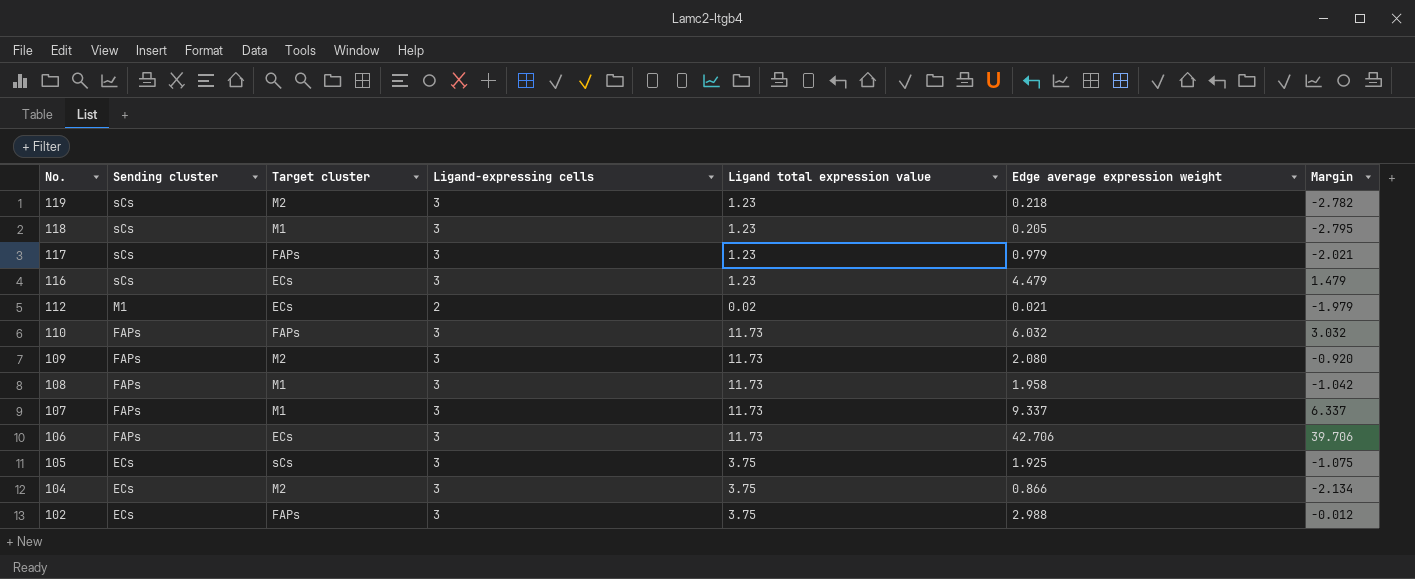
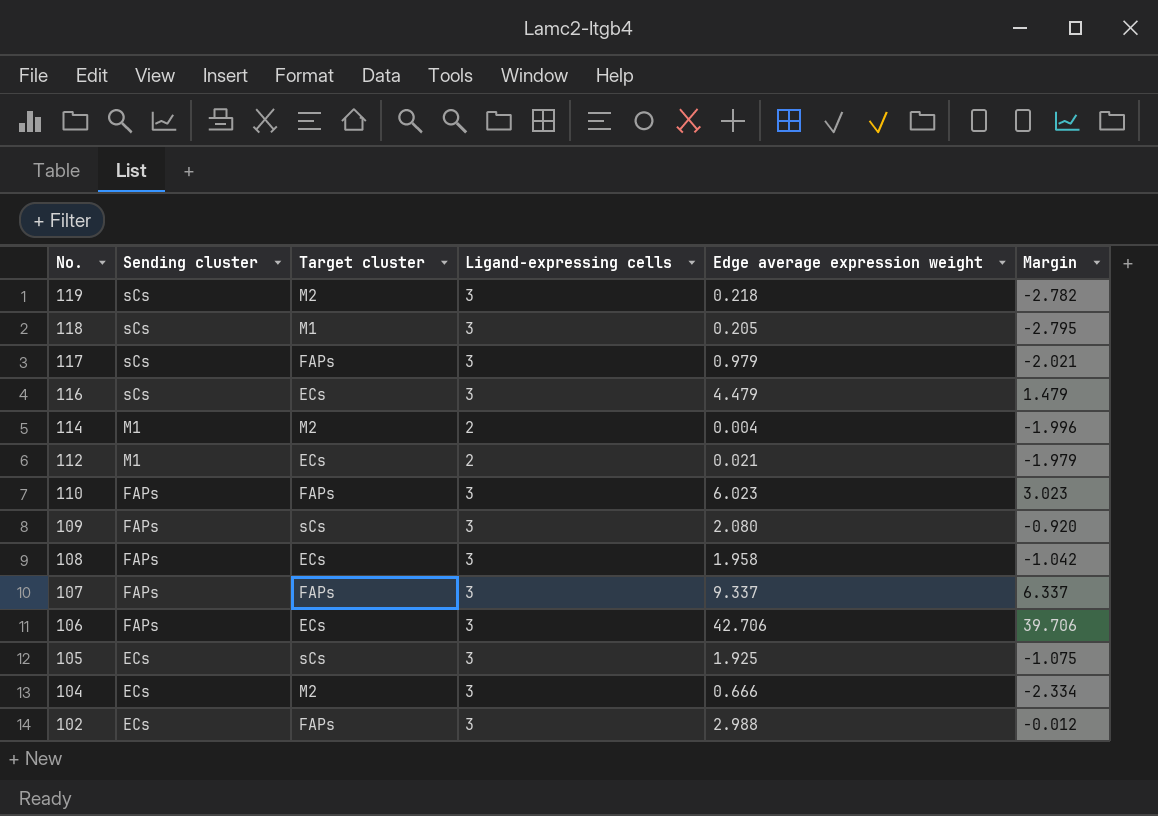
column Ligand total expression value | position: 5 -> none
row 114: none -> M1 | M2 | 2 | 0.004 | -1.996
110 | Edge average expression weight: 6.032 -> 6.023
110 | Margin: 3.032 -> 3.023
109 | Target cluster: M2 -> sCs
108 | Target cluster: M1 -> ECs
107 | Target cluster: M1 -> FAPs
104 | Edge average expression weight: 0.866 -> 0.666
104 | Margin: -2.134 -> -2.334

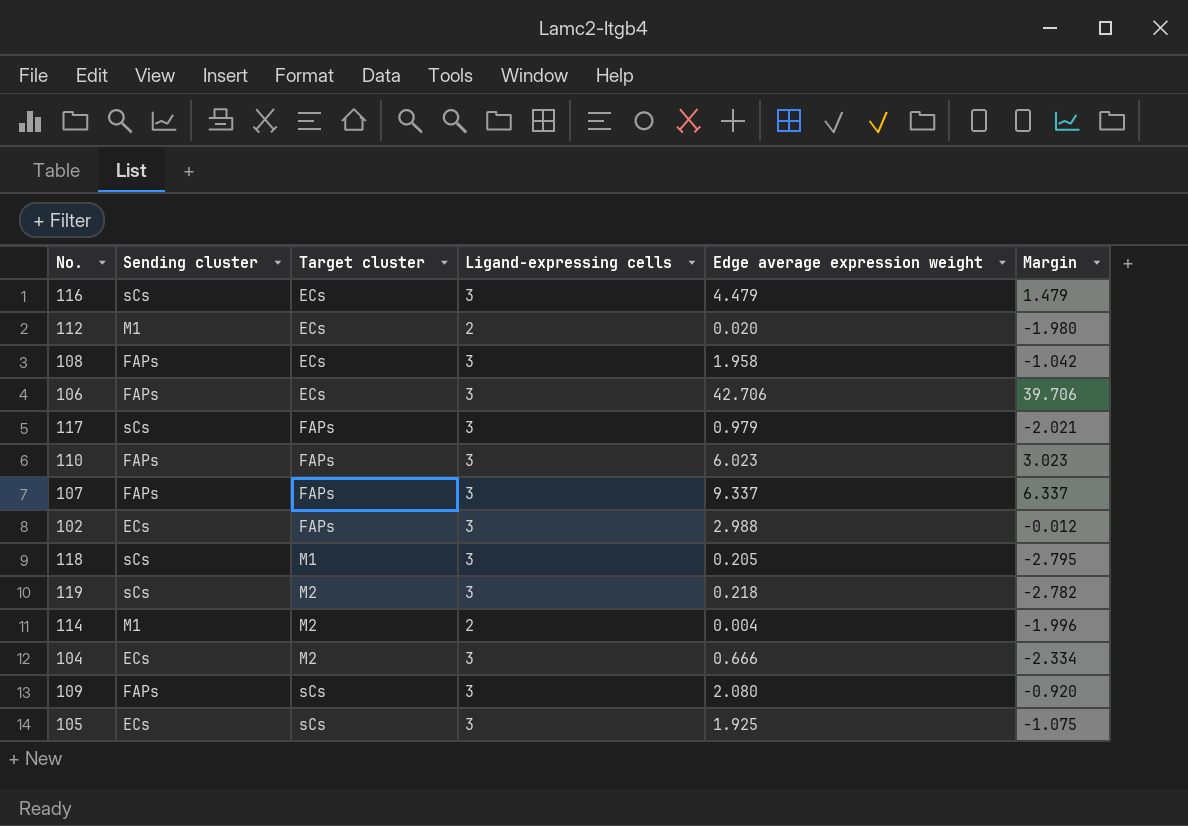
row order: No. descending -> Target cluster ascending
112 | Edge average expression weight: 0.021 -> 0.020
112 | Margin: -1.979 -> -1.980

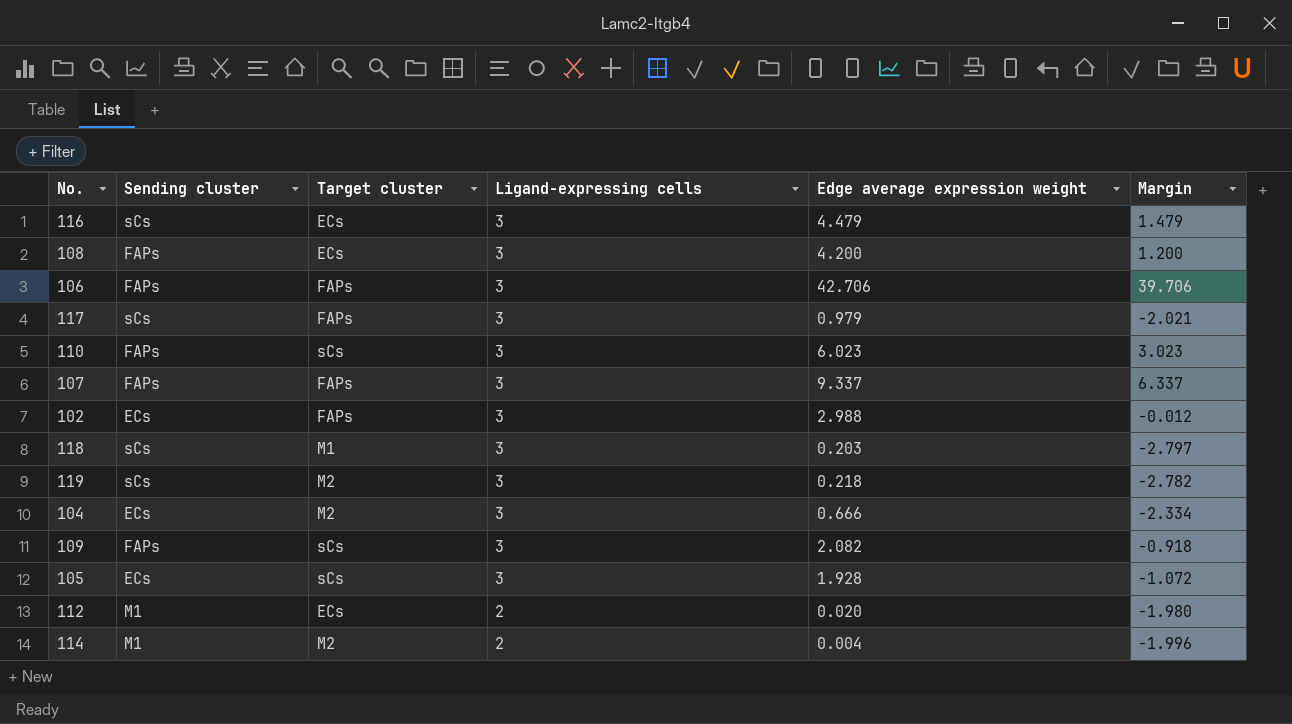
row order: Target cluster ascending -> Ligand-expressing cells descending
108 | Edge average expression weight: 1.958 -> 4.200
108 | Margin: -1.042 -> 1.200
106 | Target cluster: ECs -> FAPs
110 | Target cluster: FAPs -> sCs
118 | Edge average expression weight: 0.205 -> 0.203
118 | Margin: -2.795 -> -2.797
109 | Edge average expression weight: 2.080 -> 2.082
109 | Margin: -0.920 -> -0.918
105 | Edge average expression weight: 1.925 -> 1.928
105 | Margin: -1.075 -> -1.072

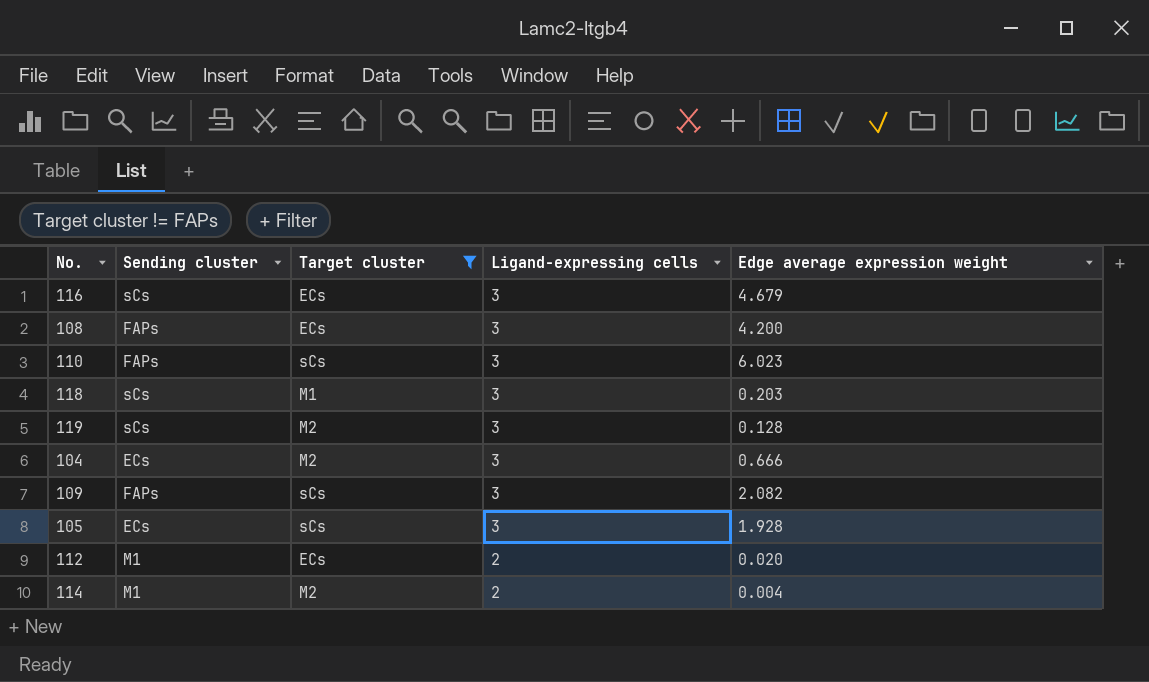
filter: none -> Target cluster != FAPs
column Margin | formula: [Edge average expression weight] - [Ligand-expressing cells] -> none
116 | Edge average expression weight: 4.479 -> 4.679
119 | Edge average expression weight: 0.218 -> 0.128

